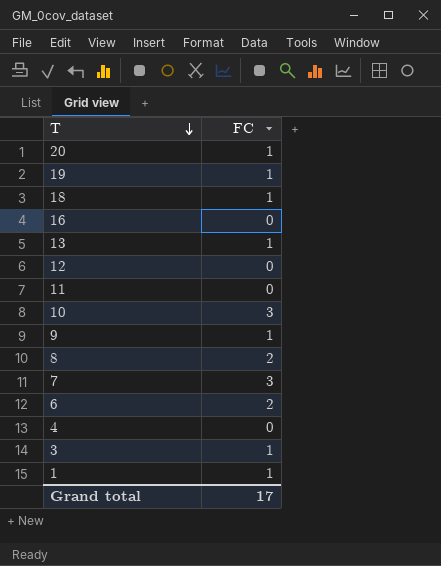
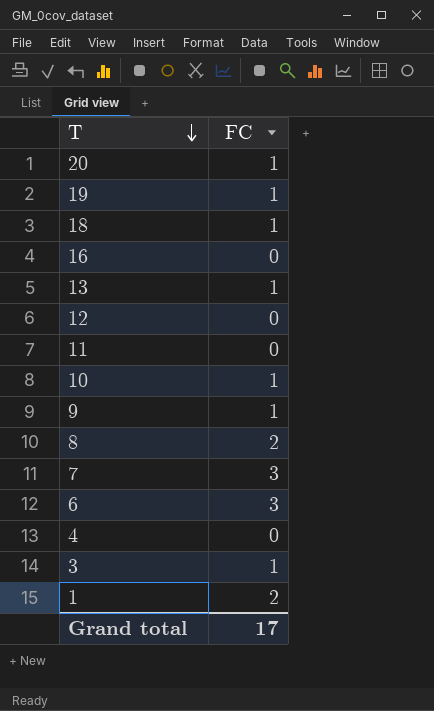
10 | FC: 3 -> 1
6 | FC: 2 -> 3
1 | FC: 1 -> 2

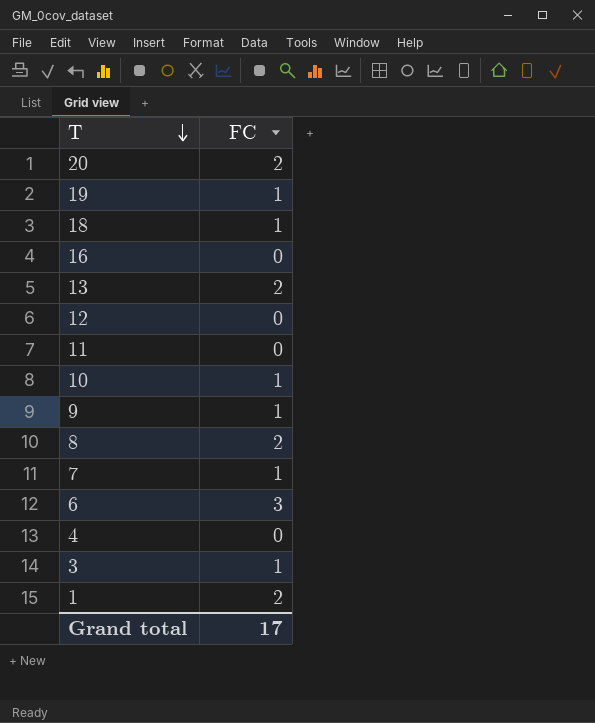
20 | FC: 1 -> 2
13 | FC: 1 -> 2
7 | FC: 3 -> 1

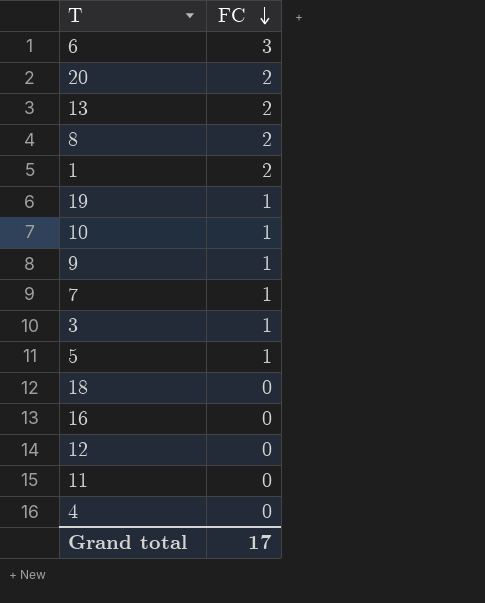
row order: T descending -> FC descending
row 5: none -> 1
18 | FC: 1 -> 0

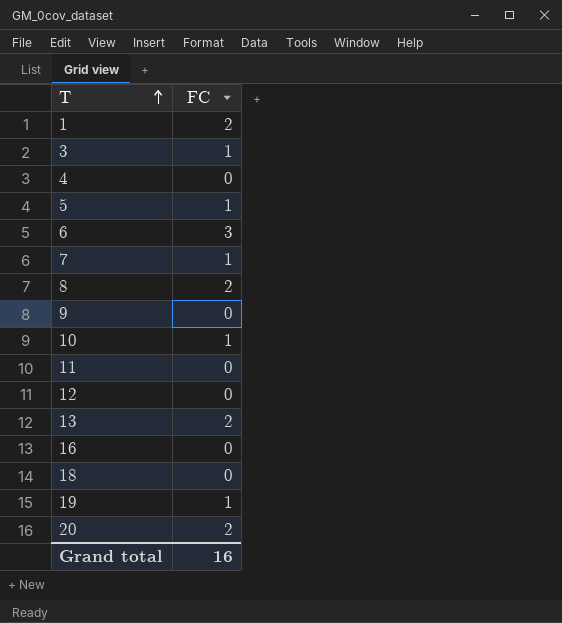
row order: FC descending -> T ascending
9 | FC: 1 -> 0
Grand total | FC: 17 -> 16

